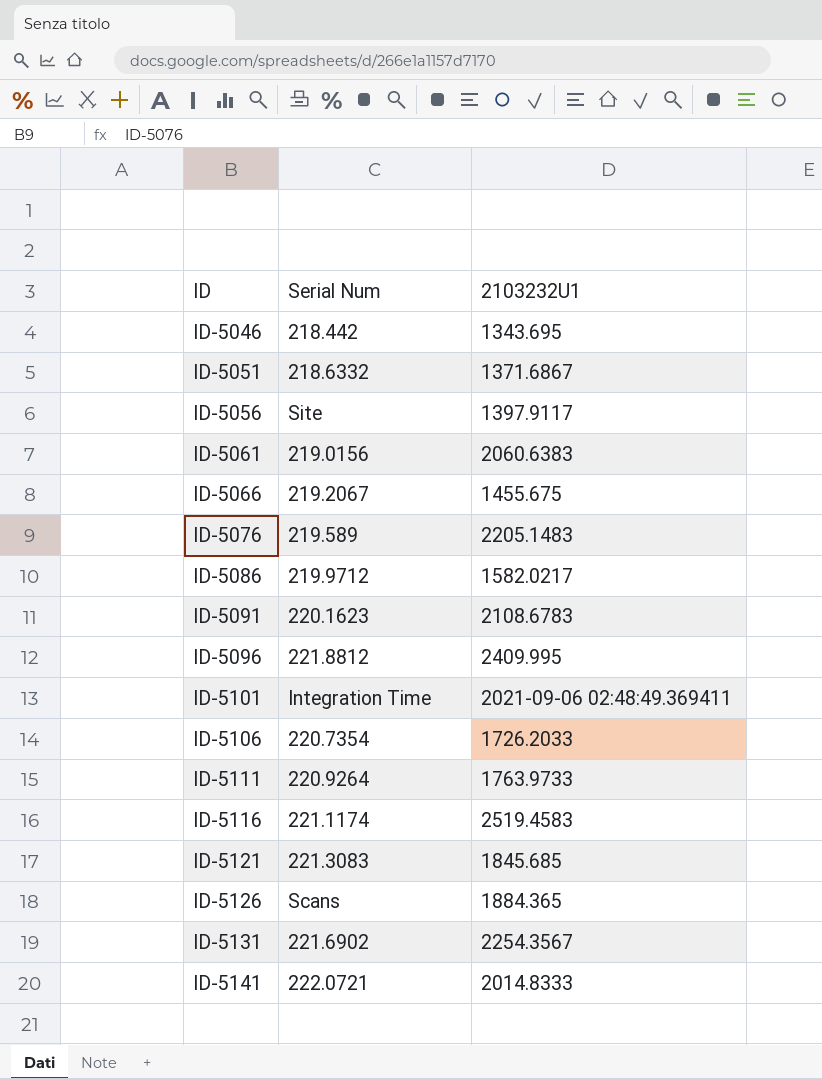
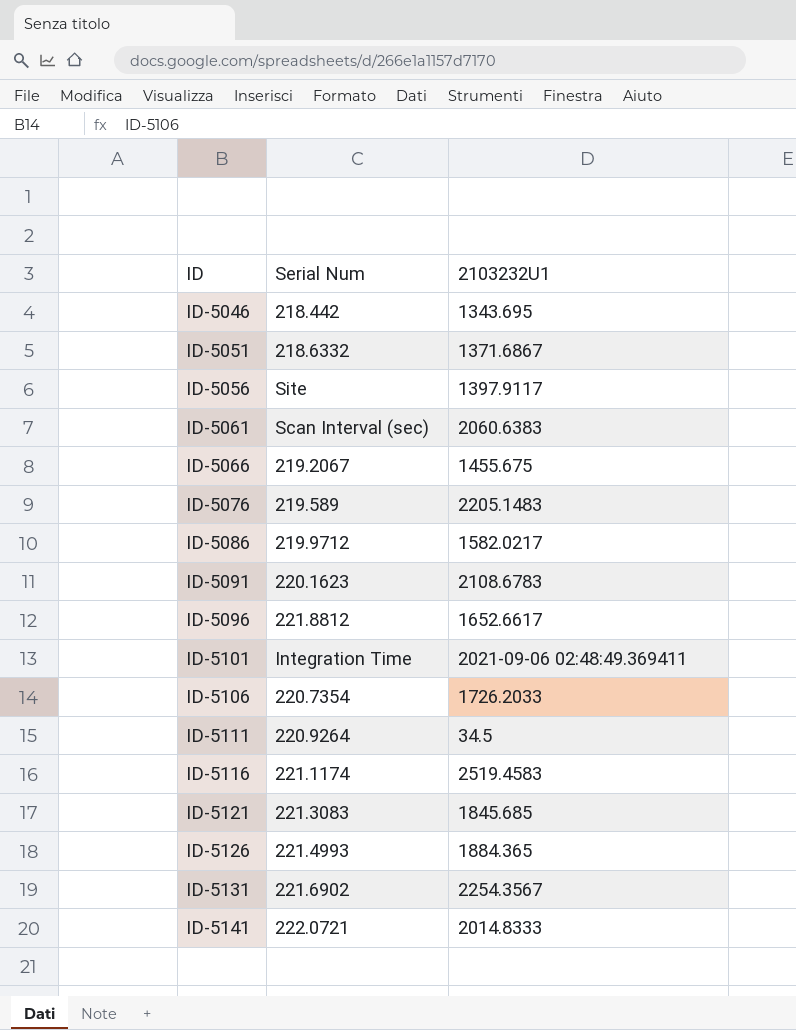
ID-5061 | Serial Num: 219.0156 -> Scan Interval (sec)
ID-5096 | 2103232U1: 2409.995 -> 1652.6617
ID-5111 | 2103232U1: 1763.9733 -> 34.5
ID-5126 | Serial Num: Scans -> 221.4993

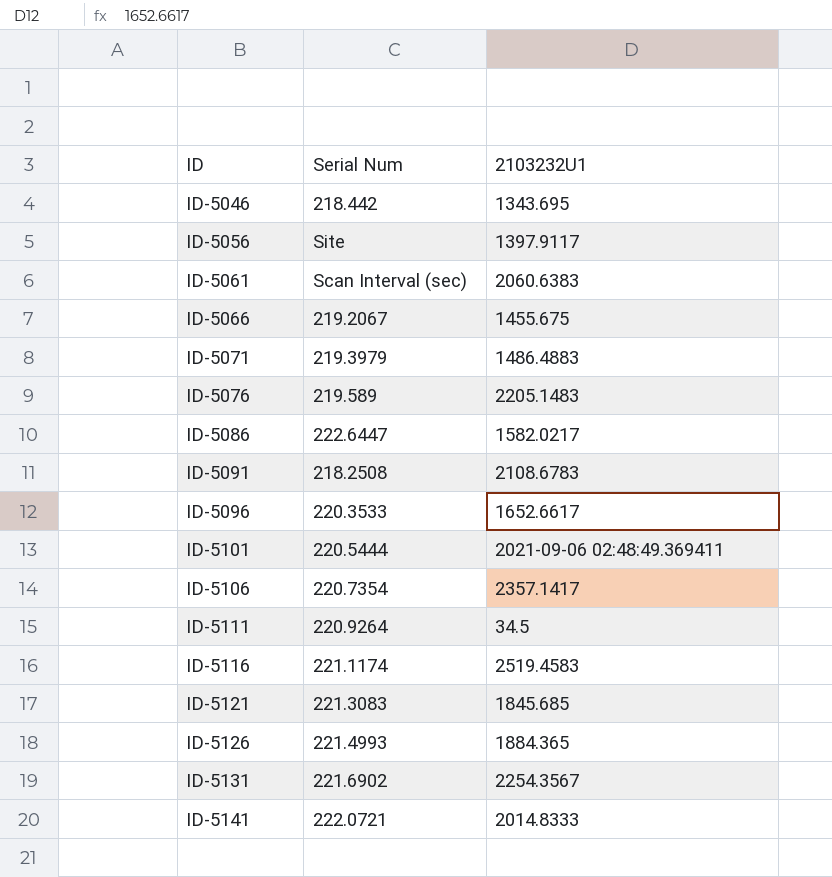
row ID-5051: 218.6332 | 1371.6867 -> none
row ID-5071: none -> 219.3979 | 1486.4883
ID-5086 | Serial Num: 219.9712 -> 222.6447
ID-5091 | Serial Num: 220.1623 -> 218.2508
ID-5096 | Serial Num: 221.8812 -> 220.3533
ID-5101 | Serial Num: Integration Time -> 220.5444
ID-5106 | 2103232U1: 1726.2033 -> 2357.1417

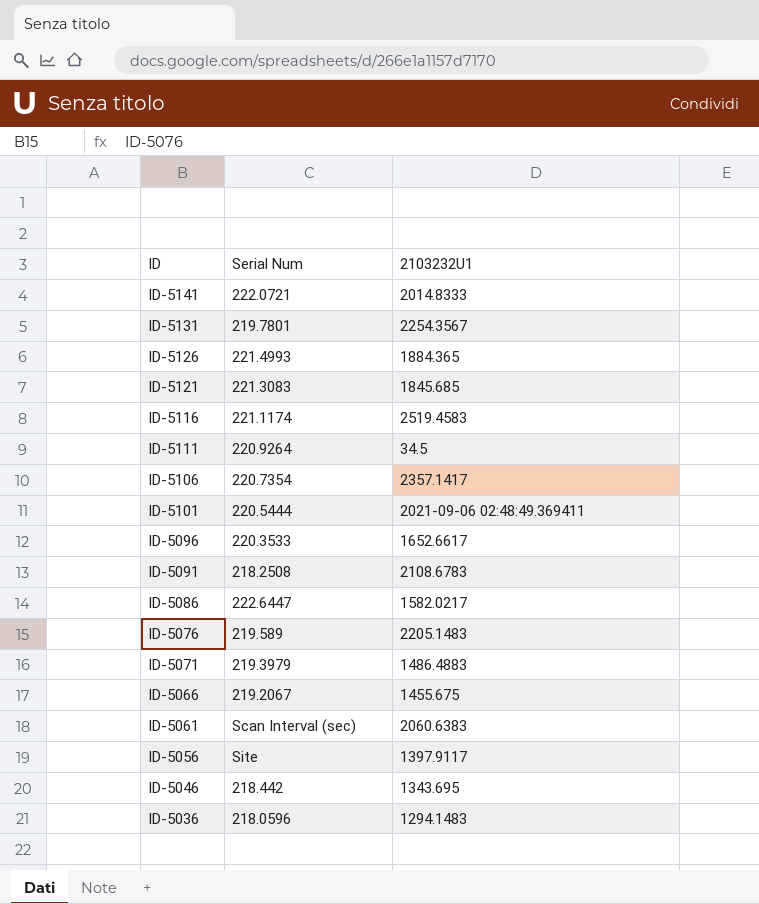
row order: ID ascending -> ID descending
ID-5131 | Serial Num: 221.6902 -> 219.7801
row ID-5036: none -> 218.0596 | 1294.1483

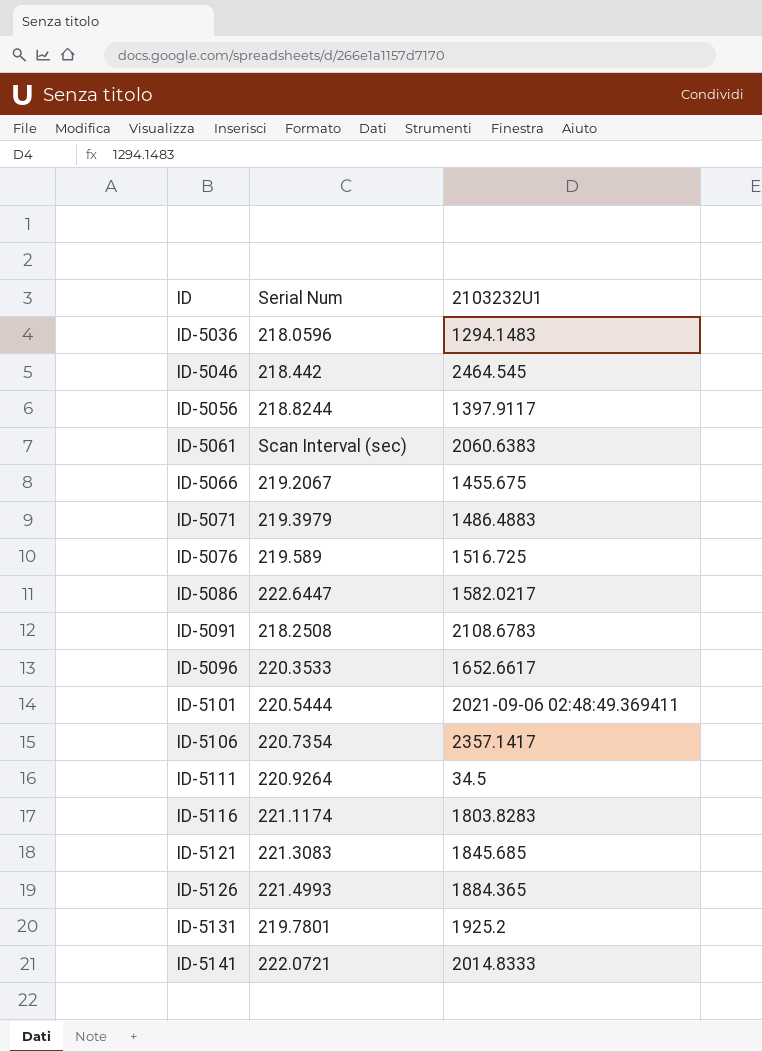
row order: ID descending -> ID ascending
ID-5046 | 2103232U1: 1343.695 -> 2464.545
ID-5056 | Serial Num: Site -> 218.8244
ID-5076 | 2103232U1: 2205.1483 -> 1516.725
ID-5116 | 2103232U1: 2519.4583 -> 1803.8283
ID-5131 | 2103232U1: 2254.3567 -> 1925.2

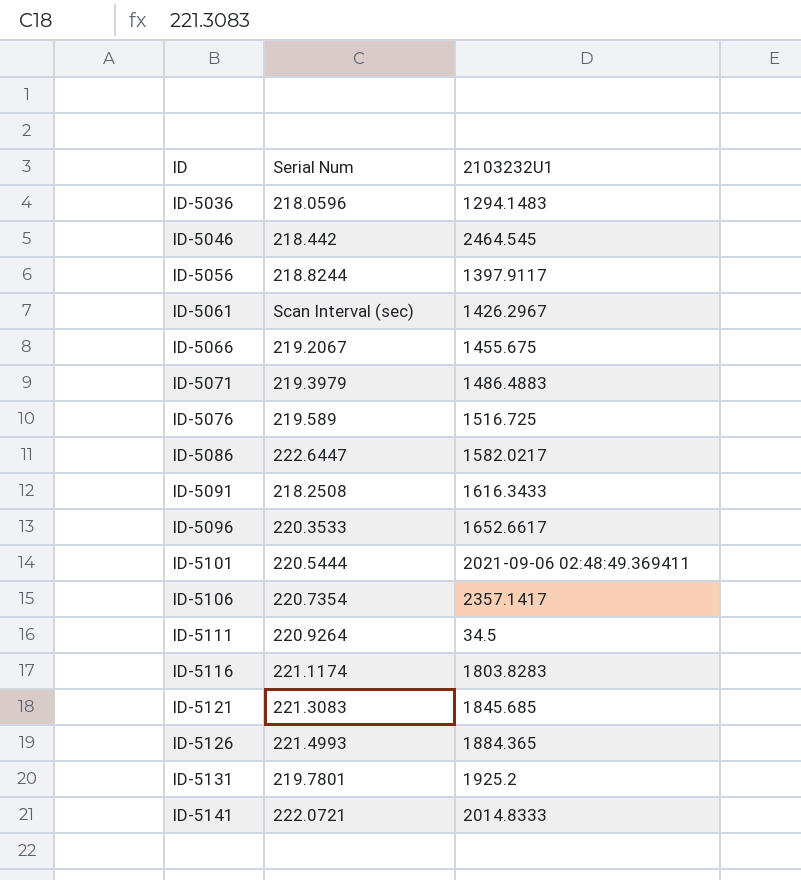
ID-5061 | 2103232U1: 2060.6383 -> 1426.2967
ID-5091 | 2103232U1: 2108.6783 -> 1616.3433

